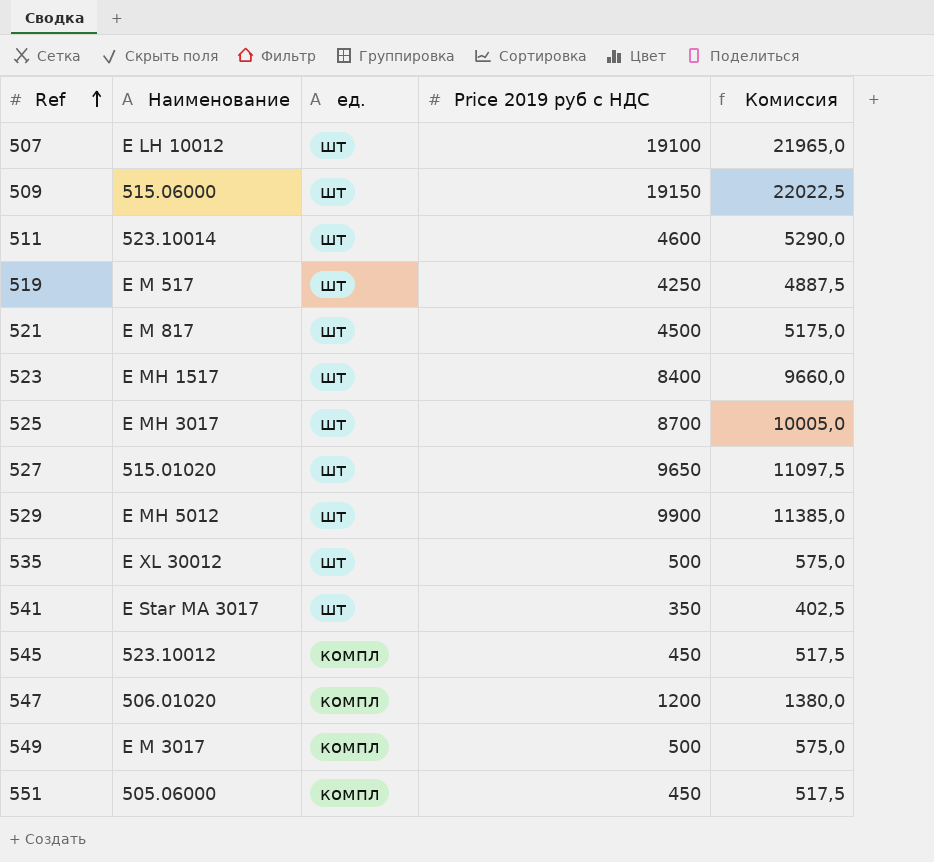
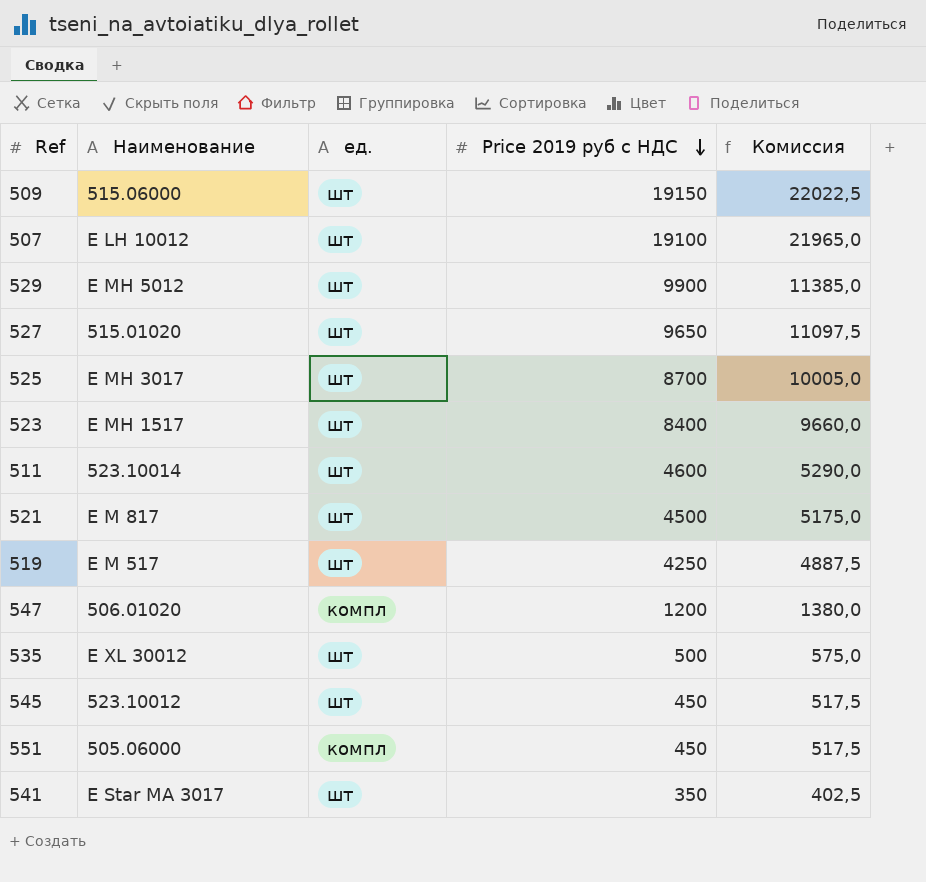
row order: Ref ascending -> Price 2019 руб с НДС descending
row 549: E M 3017 | компл | 500 | 575,0 -> none
545 | ед.: компл -> шт

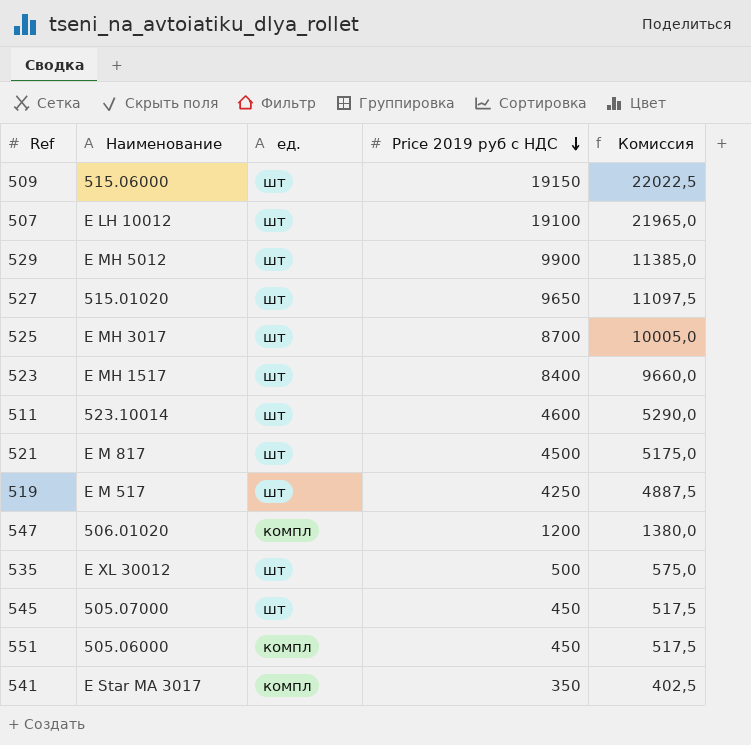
545 | Наименование: 523.10012 -> 505.07000
541 | ед.: шт -> компл

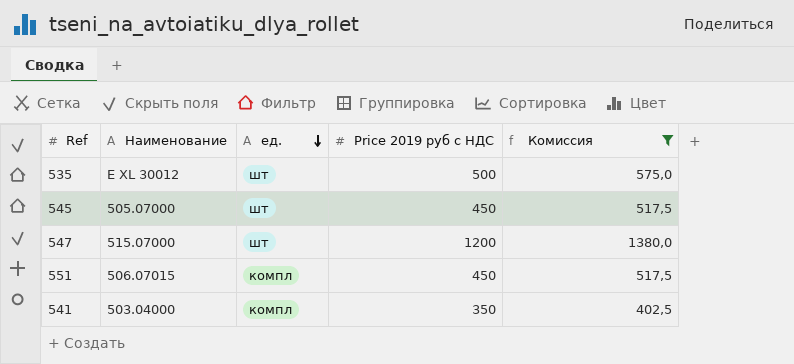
filter: none -> Комиссия <= 1380,0
row order: Price 2019 руб с НДС descending -> ед. descending
547 | Наименование: 506.01020 -> 515.07000
547 | ед.: компл -> шт
551 | Наименование: 505.06000 -> 506.07015
541 | Наименование: E Star MA 3017 -> 503.04000

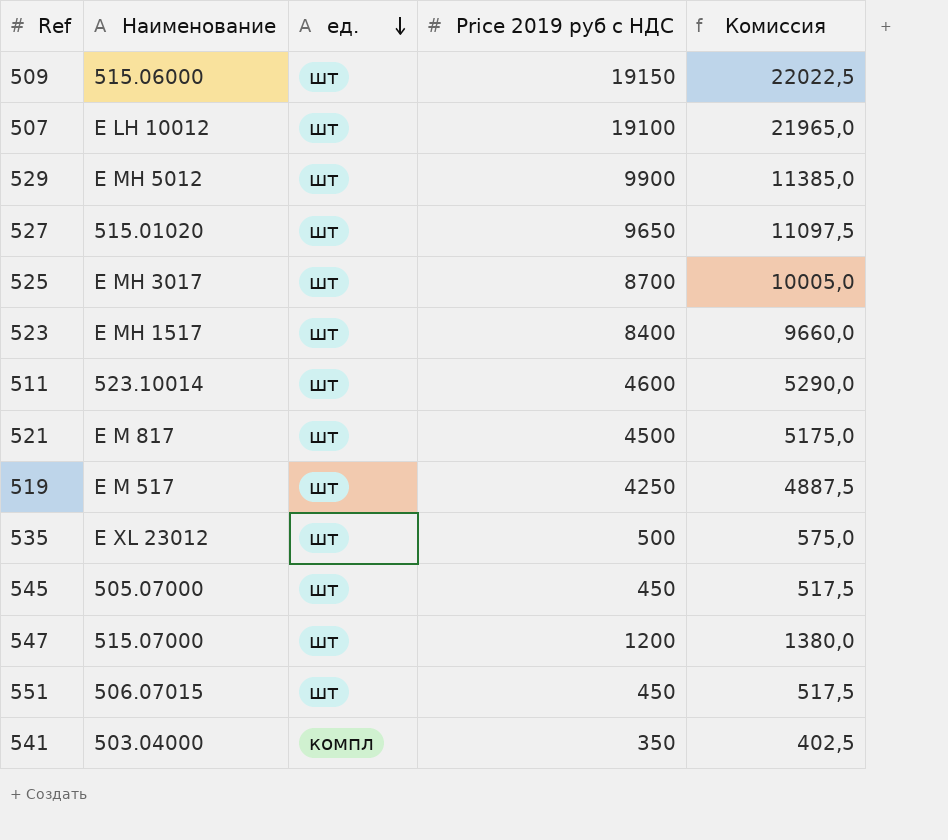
filter: Комиссия <= 1380,0 -> none
535 | Наименование: E XL 30012 -> E XL 23012
551 | ед.: компл -> шт

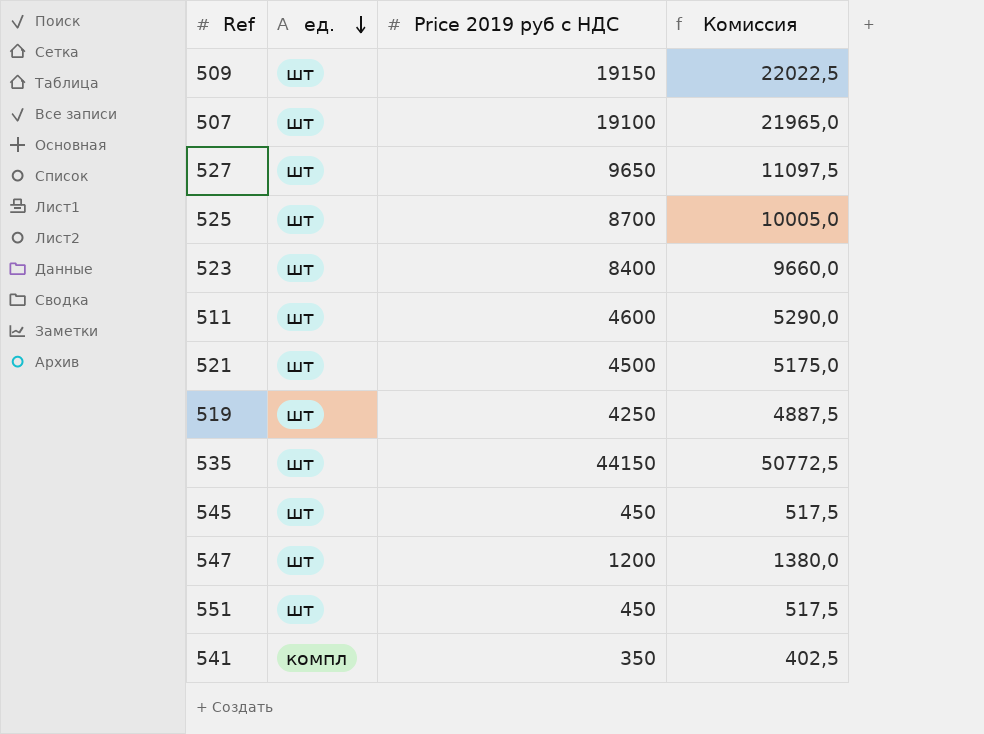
column Наименование | position: 2 -> none
row 529: E MH 5012 | шт | 9900 | 11385,0 -> none
535 | Price 2019 руб с НДС: 500 -> 44150
535 | Комиссия: 575,0 -> 50772,5

